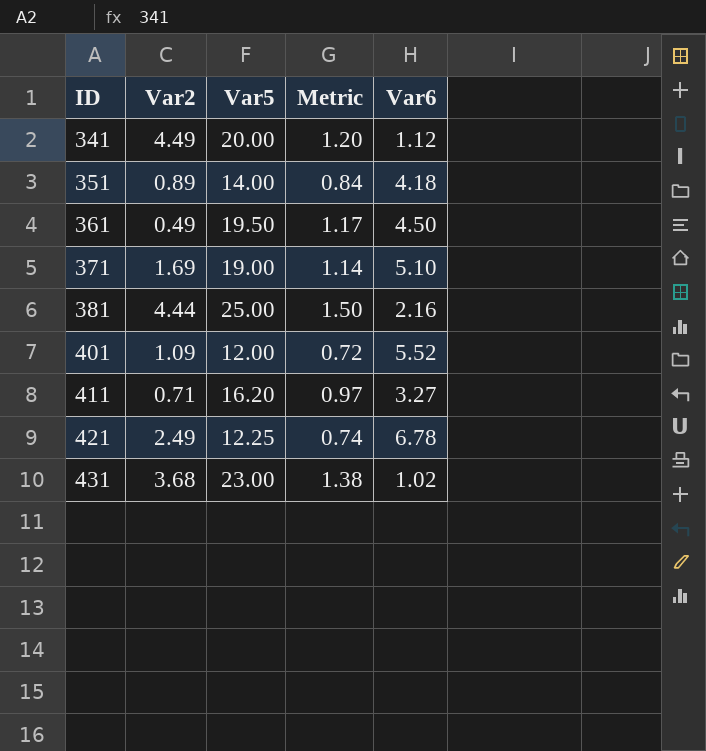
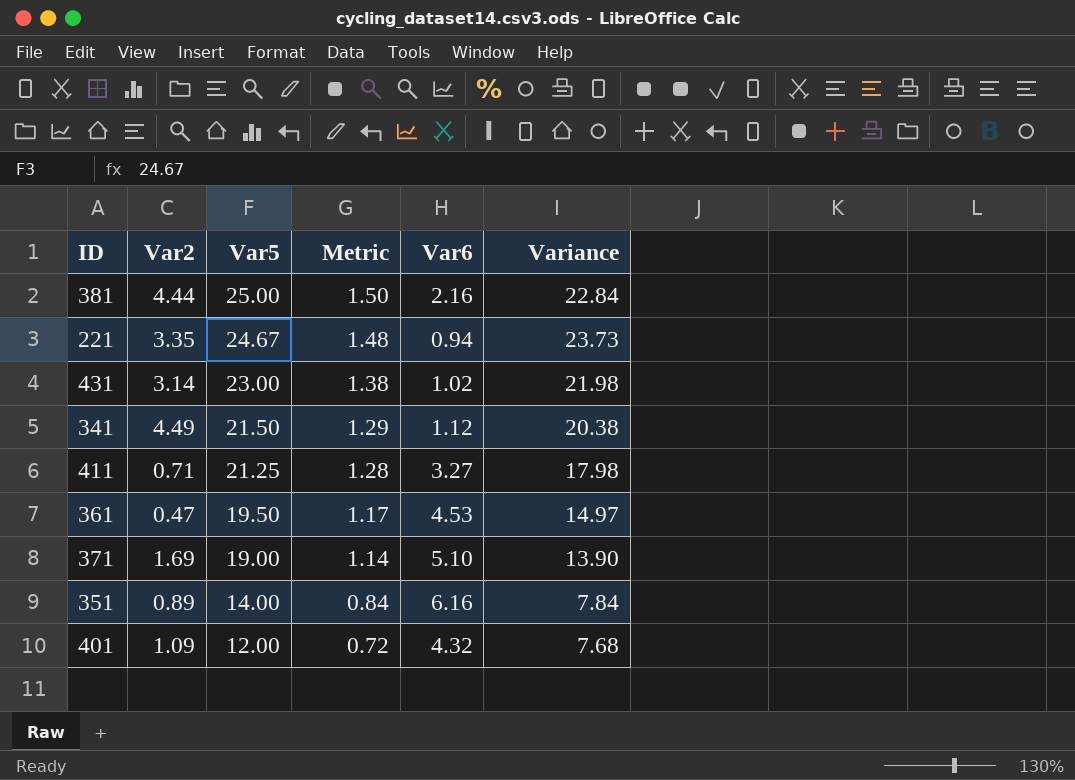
row order: ID ascending -> Var5 descending
column Variance | formula: none -> [Var5] - [Var6]
row 421: 2.49 | 12.25 | 0.74 | 6.78 -> none
row 221: none -> 3.35 | 24.67 | 1.48 | 0.94 | 23.73
431 | Var2: 3.68 -> 3.14
341 | Var5: 20.00 -> 21.50
341 | Metric: 1.20 -> 1.29
411 | Var5: 16.20 -> 21.25
411 | Metric: 0.97 -> 1.28
361 | Var2: 0.49 -> 0.47
361 | Var6: 4.50 -> 4.53
351 | Var6: 4.18 -> 6.16
401 | Var6: 5.52 -> 4.32

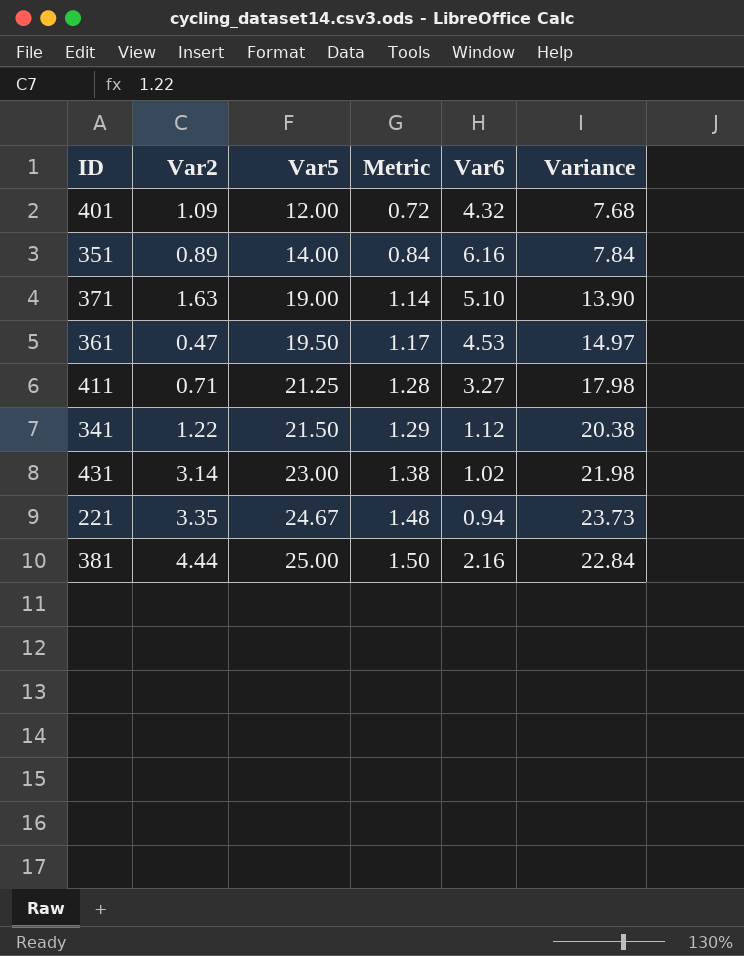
row order: Var5 descending -> Var5 ascending
371 | Var2: 1.69 -> 1.63
341 | Var2: 4.49 -> 1.22

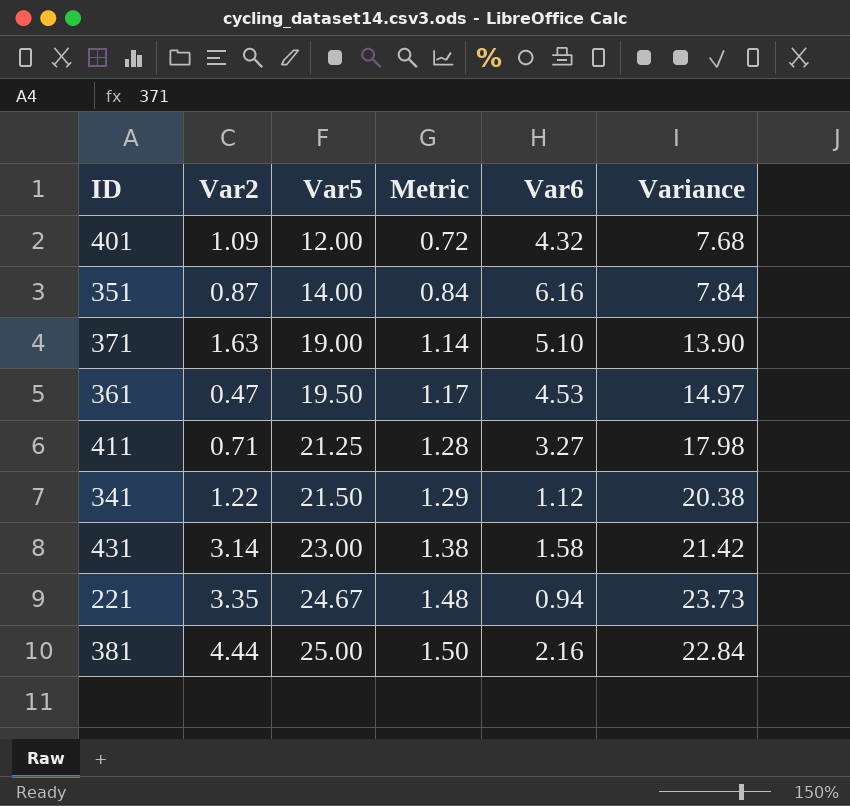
351 | Var2: 0.89 -> 0.87
431 | Var6: 1.02 -> 1.58
431 | Variance: 21.98 -> 21.42

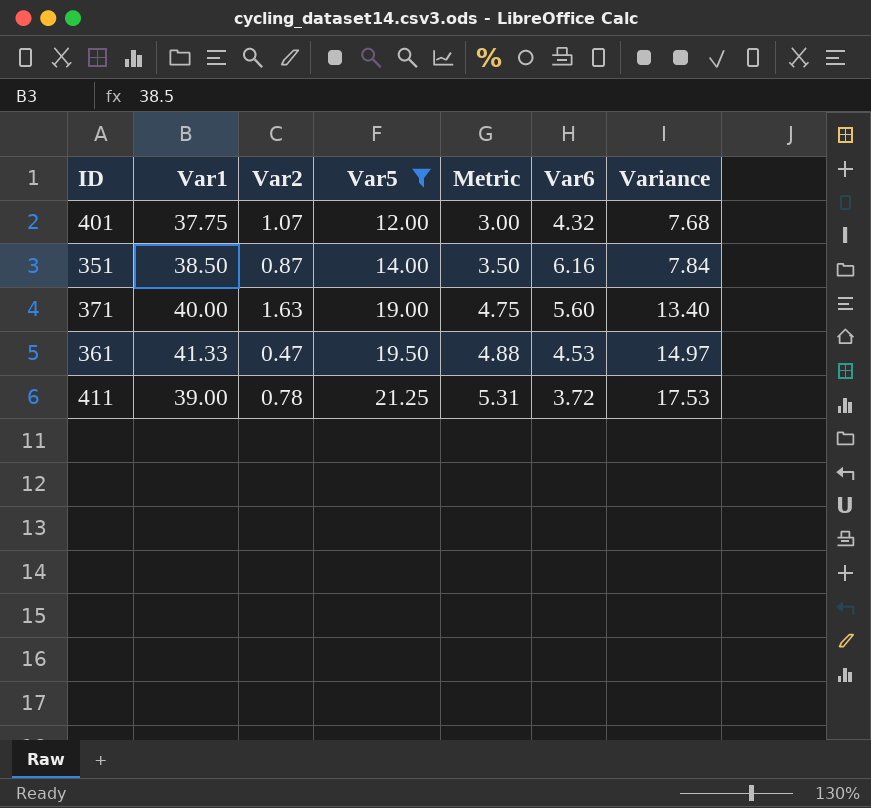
filter: none -> Var5 <= 21.25
column Var1 | position: none -> 2
column Metric | formula: [Var5] * 0.06 -> [Var5] * 0.25
401 | Var2: 1.09 -> 1.07
371 | Var6: 5.10 -> 5.60
371 | Variance: 13.90 -> 13.40
411 | Var2: 0.71 -> 0.78
411 | Var6: 3.27 -> 3.72
411 | Variance: 17.98 -> 17.53

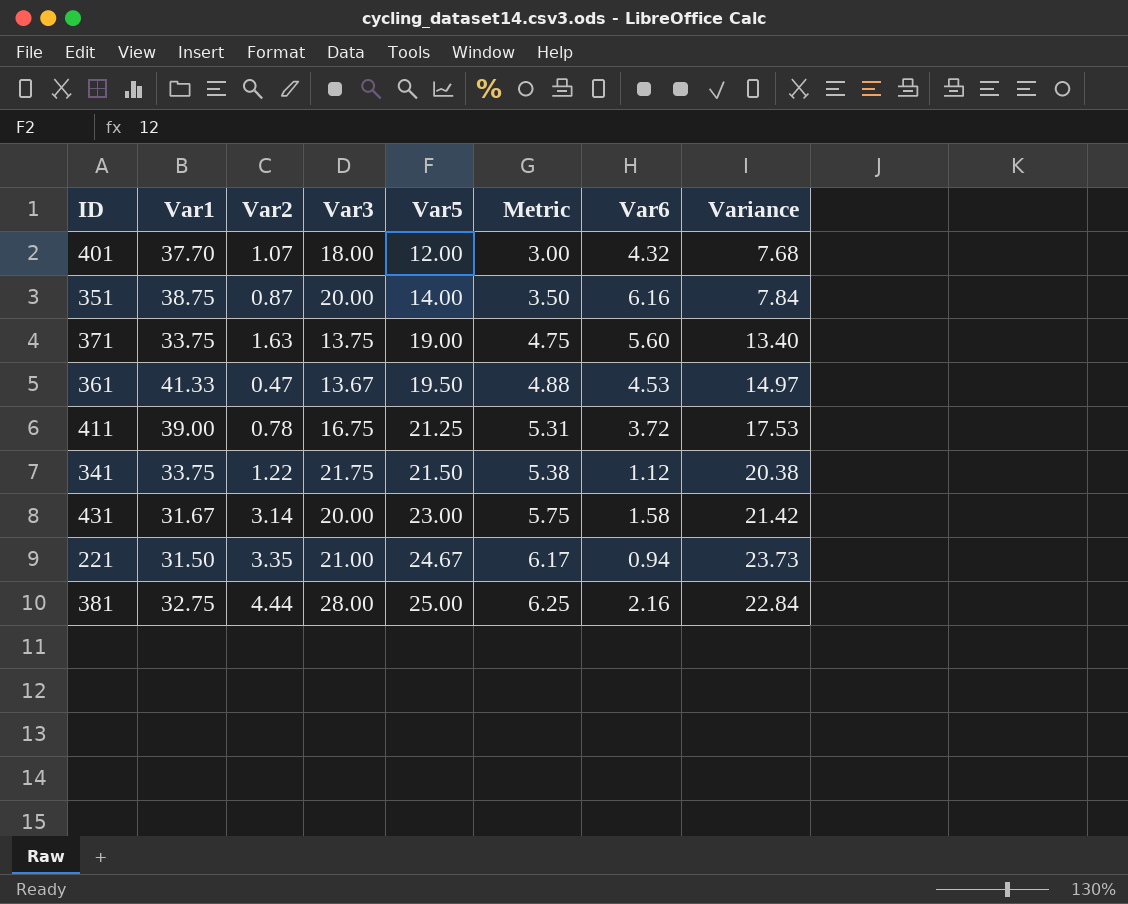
filter: Var5 <= 21.25 -> none
column Var3 | position: none -> 4
401 | Var1: 37.75 -> 37.70
351 | Var1: 38.50 -> 38.75
371 | Var1: 40.00 -> 33.75

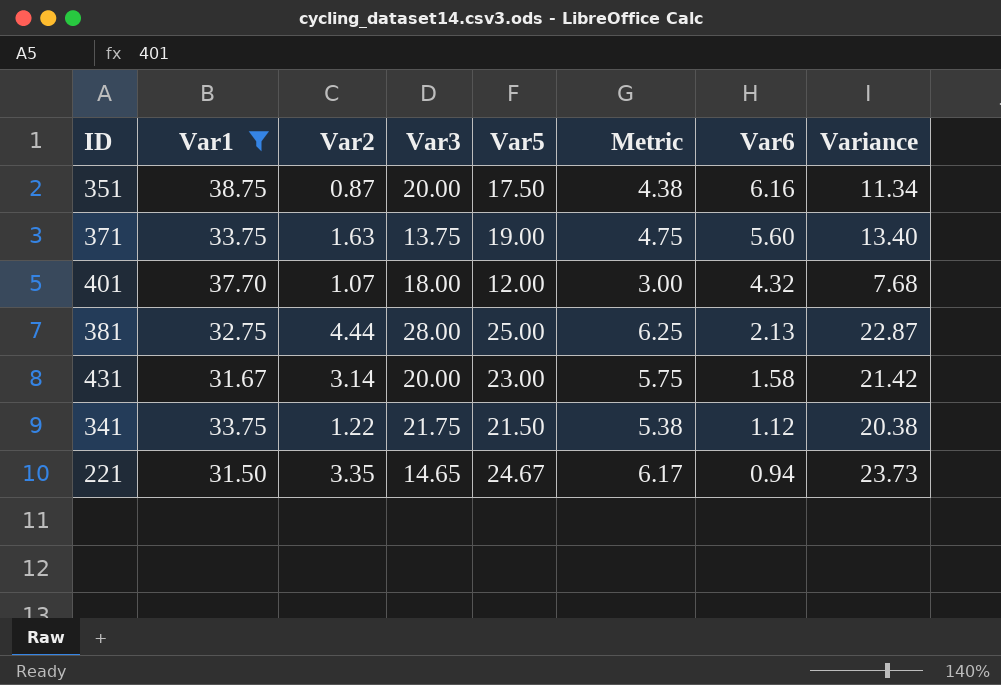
filter: none -> Var1 <= 38.75
row order: Var5 ascending -> Var6 descending
351 | Var5: 14.00 -> 17.50
351 | Metric: 3.50 -> 4.38
351 | Variance: 7.84 -> 11.34
381 | Var6: 2.16 -> 2.13
381 | Variance: 22.84 -> 22.87
221 | Var3: 21.00 -> 14.65

